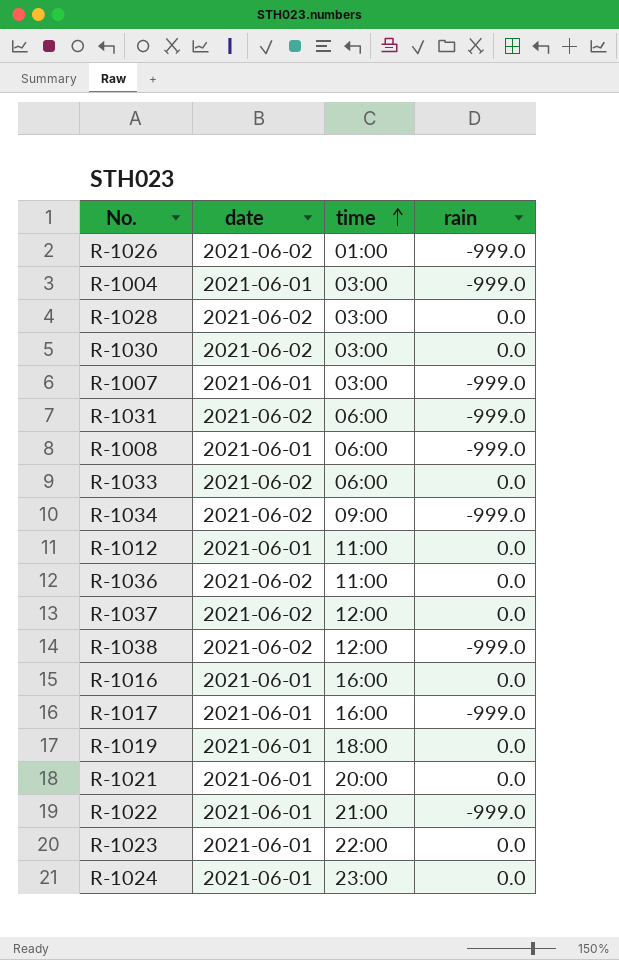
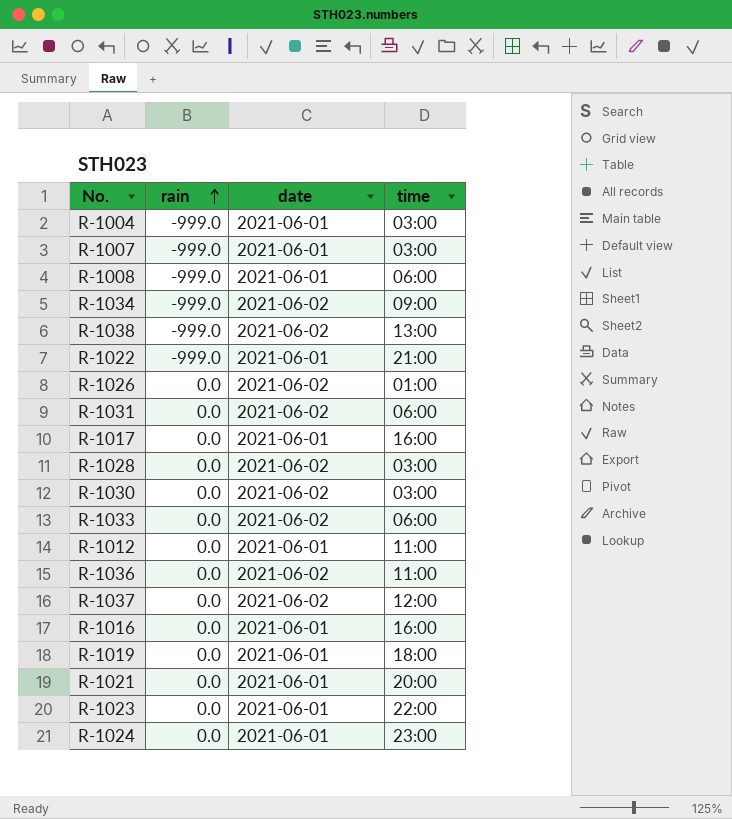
row order: time ascending -> rain ascending
column rain | position: 4 -> 2
R-1038 | time: 12:00 -> 13:00
R-1026 | rain: -999.0 -> 0.0
R-1031 | rain: -999.0 -> 0.0
R-1017 | rain: -999.0 -> 0.0

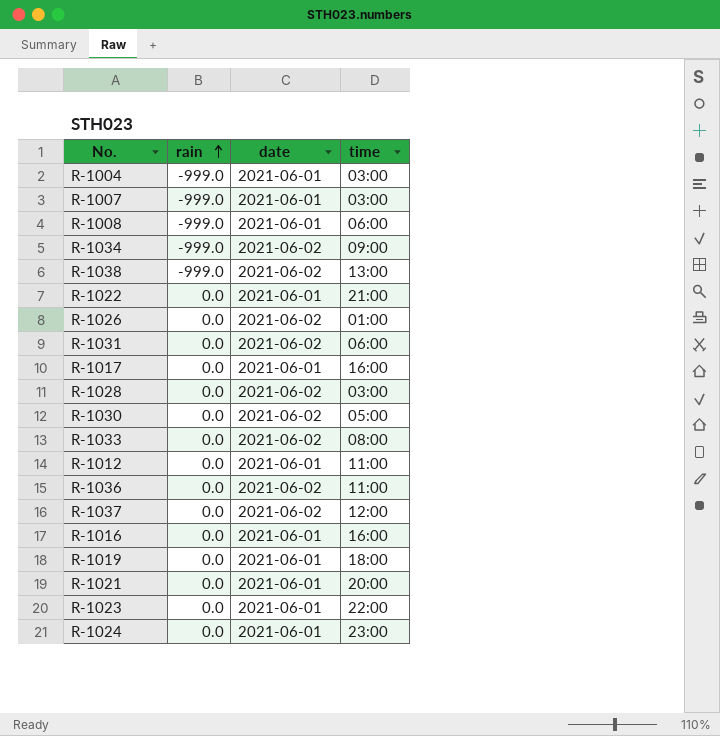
R-1022 | rain: -999.0 -> 0.0
R-1030 | time: 03:00 -> 05:00
R-1033 | time: 06:00 -> 08:00

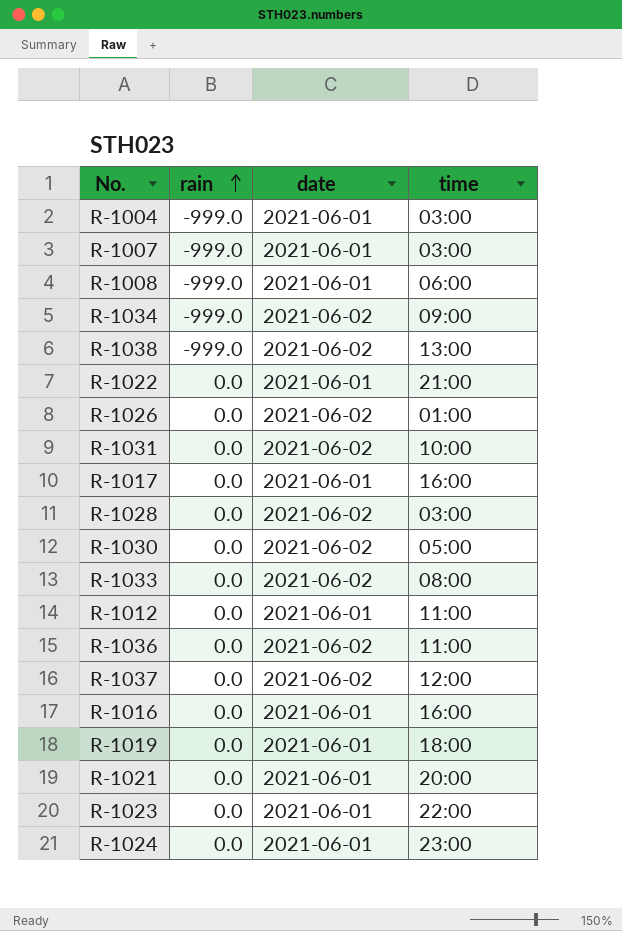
R-1031 | time: 06:00 -> 10:00

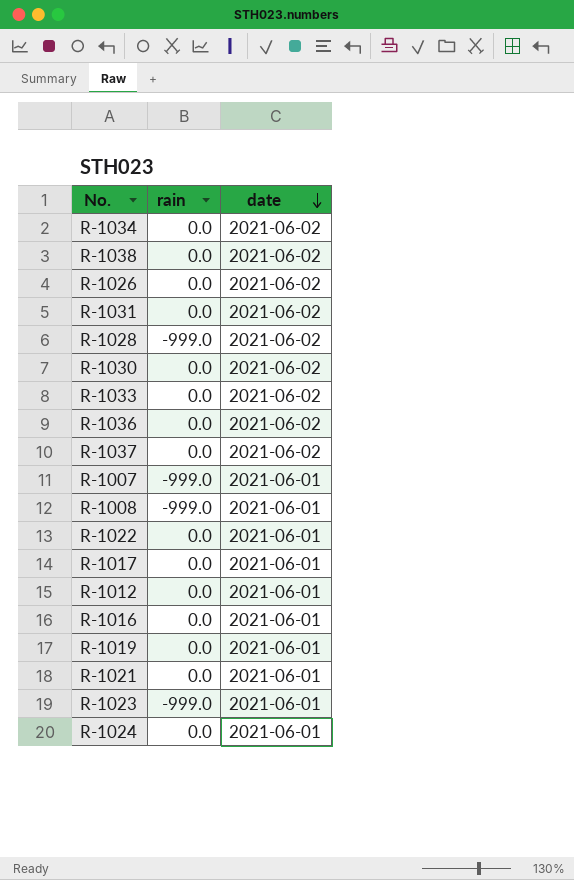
row order: rain ascending -> date descending
column time | position: 4 -> none
row R-1004: -999.0 | 2021-06-01 | 03:00 -> none
R-1034 | rain: -999.0 -> 0.0
R-1038 | rain: -999.0 -> 0.0
R-1028 | rain: 0.0 -> -999.0
R-1023 | rain: 0.0 -> -999.0

